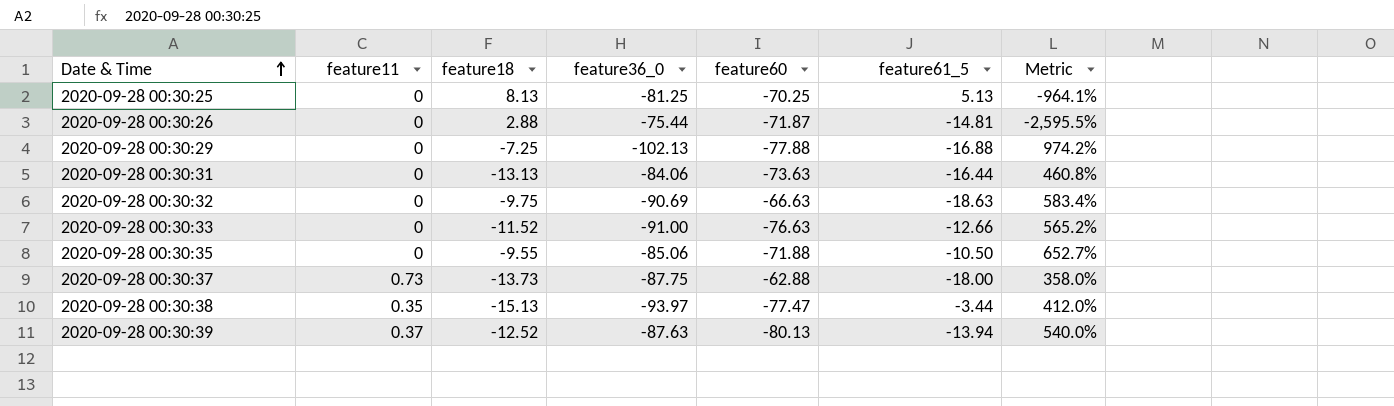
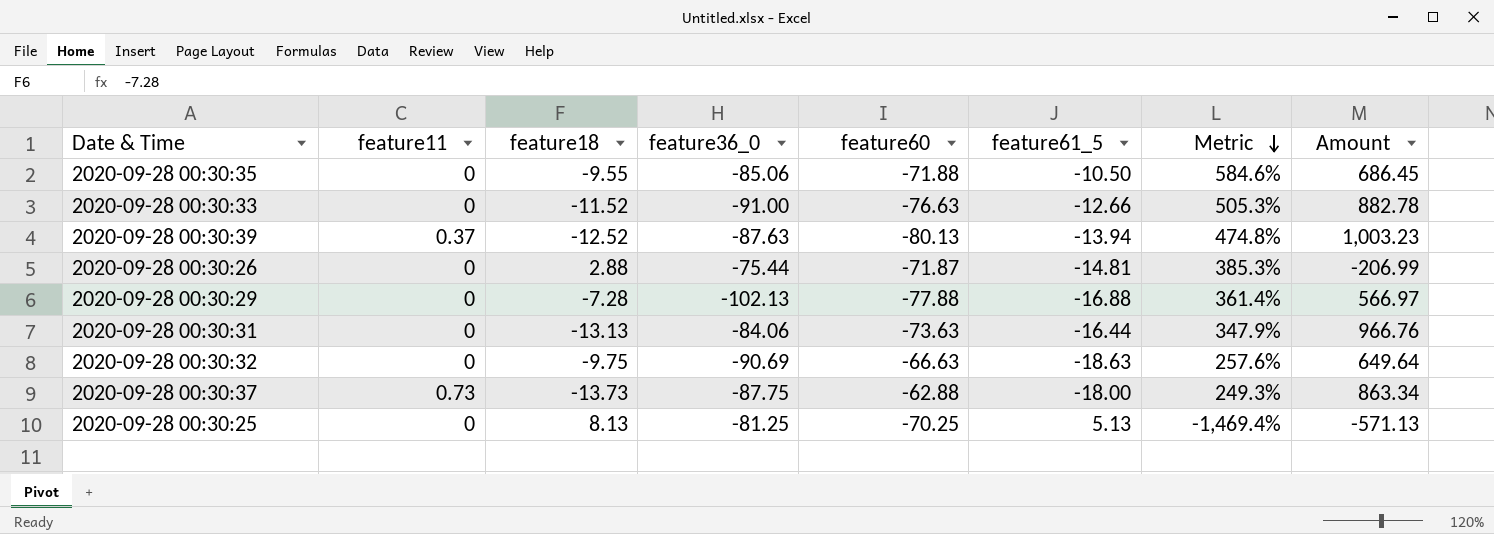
row order: Date & Time ascending -> Metric descending
column Metric | formula: ([feature60] - [feature18]) / [feature18] -> ([feature60] - [feature61_5]) / [feature61_5]
column Amount | formula: none -> [feature18] * [feature60]
row 2020-09-28 00:30:38: 0.35 | -15.13 | -93.97 | -77.47 | -3.44 | 412.0% -> none
2020-09-28 00:30:29 | feature18: -7.25 -> -7.28

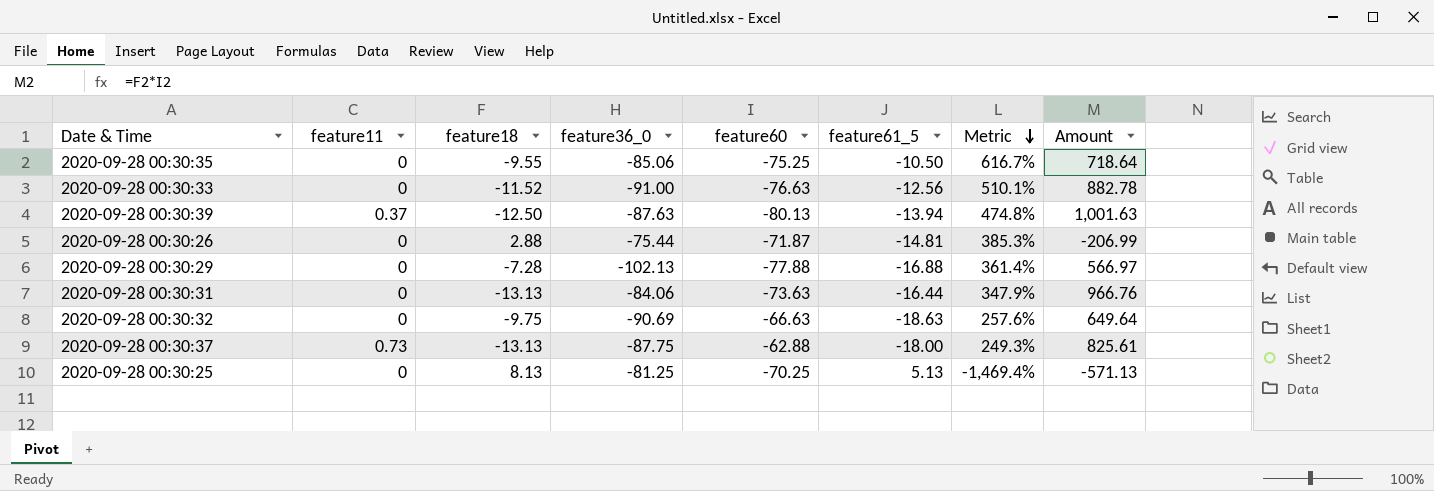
2020-09-28 00:30:35 | feature60: -71.88 -> -75.25
2020-09-28 00:30:35 | Metric: 584.6% -> 616.7%
2020-09-28 00:30:35 | Amount: 686.45 -> 718.64
2020-09-28 00:30:33 | feature61_5: -12.66 -> -12.56
2020-09-28 00:30:33 | Metric: 505.3% -> 510.1%
2020-09-28 00:30:39 | feature18: -12.52 -> -12.50
2020-09-28 00:30:39 | Amount: 1,003.23 -> 1,001.63
2020-09-28 00:30:37 | feature18: -13.73 -> -13.13
2020-09-28 00:30:37 | Amount: 863.34 -> 825.61

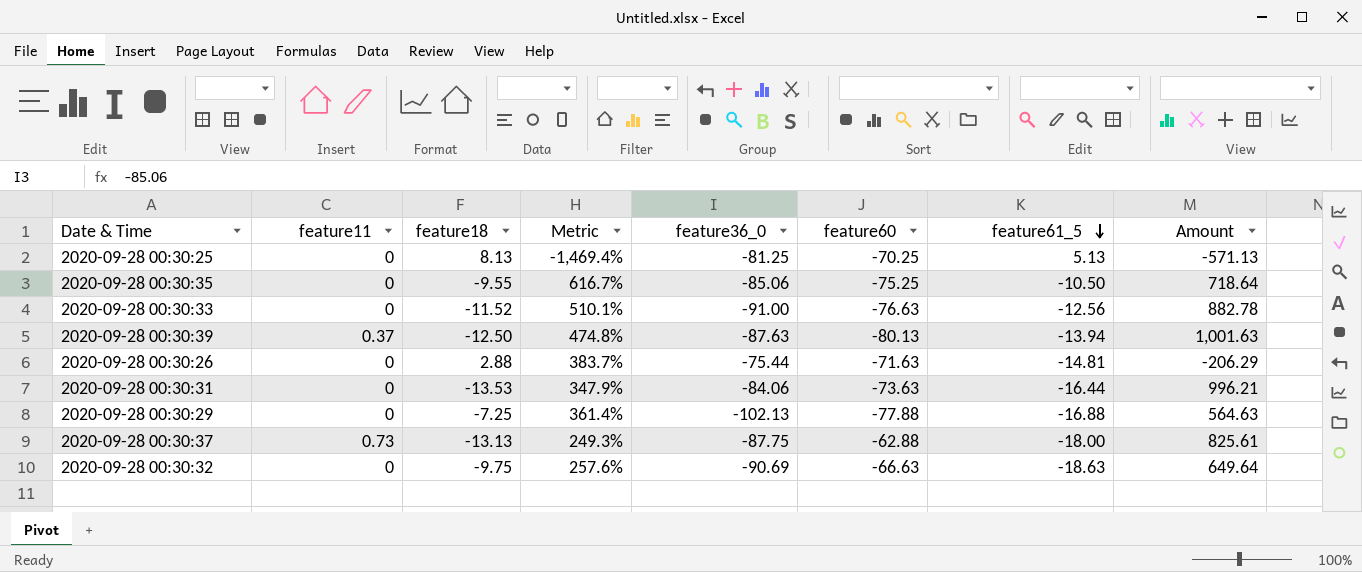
row order: Metric descending -> feature61_5 descending
column Metric | position: 7 -> 4
2020-09-28 00:30:26 | Metric: 385.3% -> 383.7%
2020-09-28 00:30:26 | feature60: -71.87 -> -71.63
2020-09-28 00:30:26 | Amount: -206.99 -> -206.29
2020-09-28 00:30:31 | feature18: -13.13 -> -13.53
2020-09-28 00:30:31 | Amount: 966.76 -> 996.21
2020-09-28 00:30:29 | feature18: -7.28 -> -7.25
2020-09-28 00:30:29 | Amount: 566.97 -> 564.63

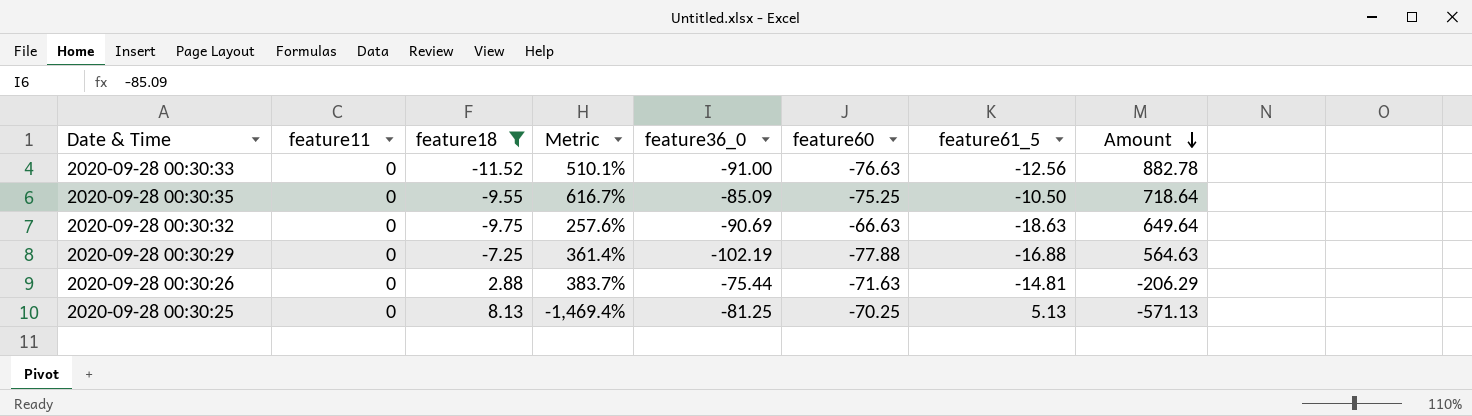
filter: none -> feature18 >= -11.52
row order: feature61_5 descending -> Amount descending
2020-09-28 00:30:35 | feature36_0: -85.06 -> -85.09
2020-09-28 00:30:29 | feature36_0: -102.13 -> -102.19

